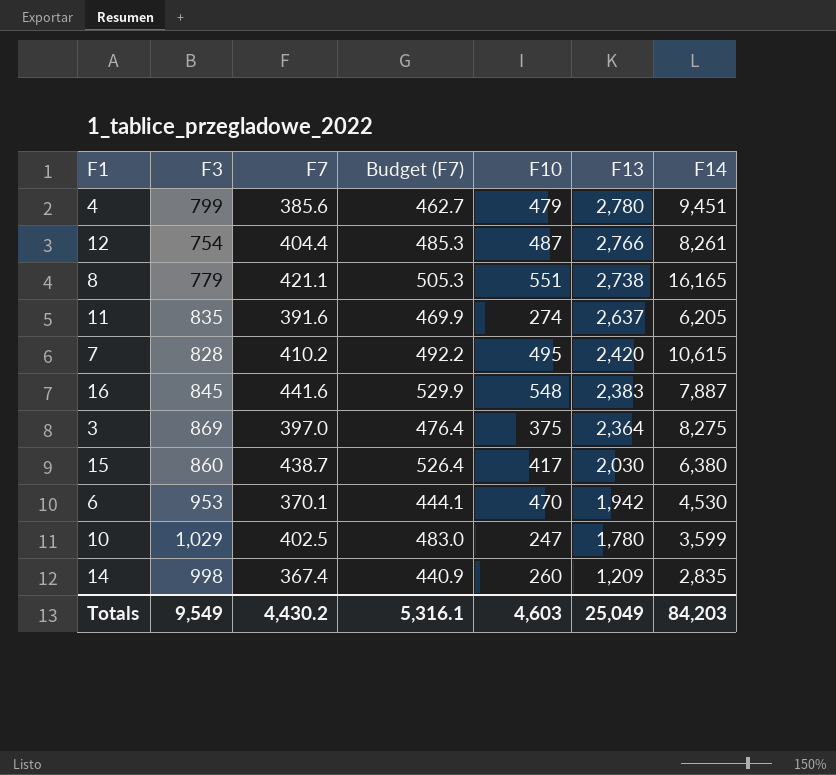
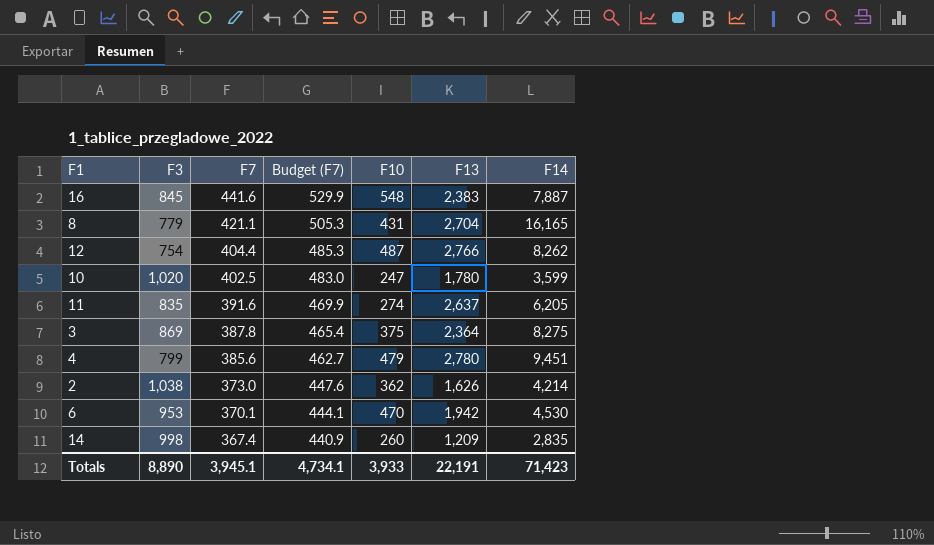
row order: F13 descending -> F7 descending
row 7: 828 | 410.2 | 492.2 | 495 | 2,420 | 10,615 -> none
row 15: 860 | 438.7 | 526.4 | 417 | 2,030 | 6,380 -> none
8 | F10: 551 -> 431
8 | F13: 2,738 -> 2,704
12 | F14: 8,261 -> 8,262
10 | F3: 1,029 -> 1,020
3 | F7: 397.0 -> 387.8
3 | Budget (F7): 476.4 -> 465.4
row 2: none -> 1,038 | 373.0 | 447.6 | 362 | 1,626 | 4,214
Totals | F3: 9,549 -> 8,890
Totals | F7: 4,430.2 -> 3,945.1
Totals | Budget (F7): 5,316.1 -> 4,734.1
Totals | F10: 4,603 -> 3,933
Totals | F13: 25,049 -> 22,191
Totals | F14: 84,203 -> 71,423

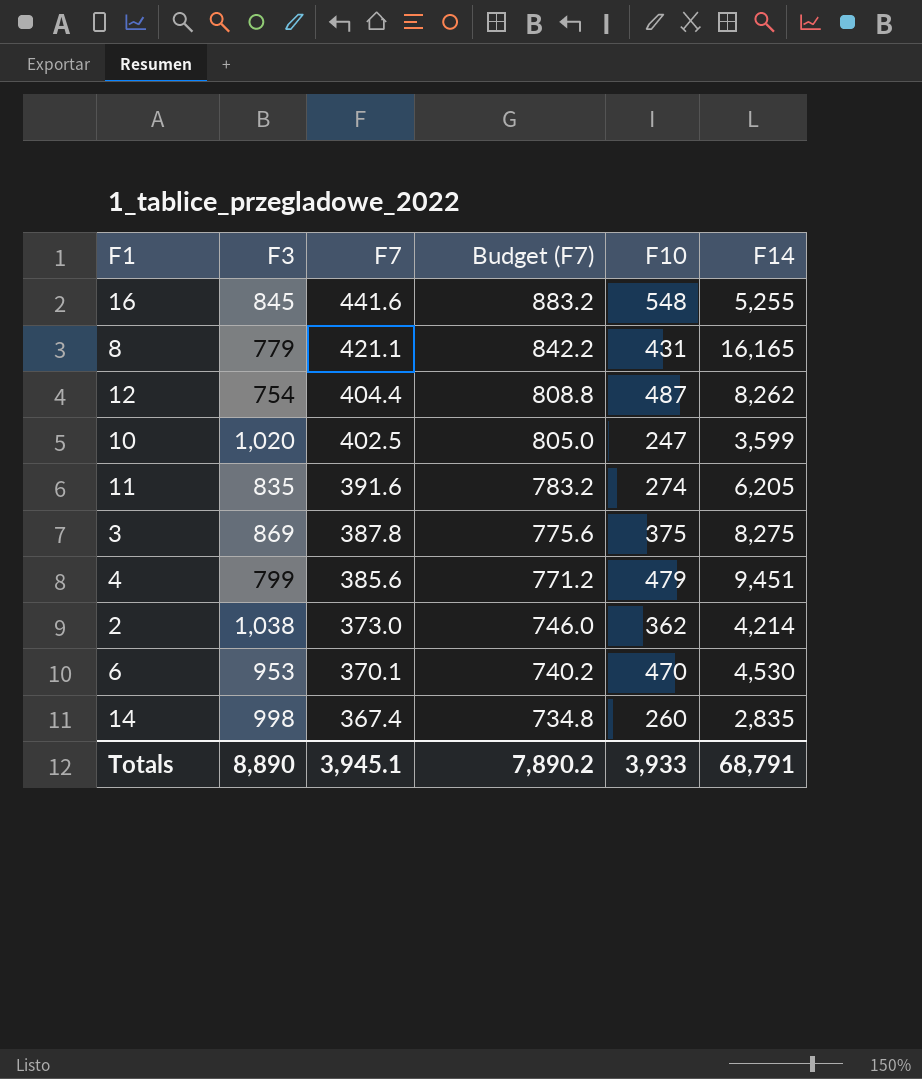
column F13 | position: 6 -> none
column Budget (F7) | formula: [F7] * 1.2 -> [F7] * 2
16 | F14: 7,887 -> 5,255
Totals | Budget (F7): 4,734.1 -> 7,890.2
Totals | F14: 71,423 -> 68,791

